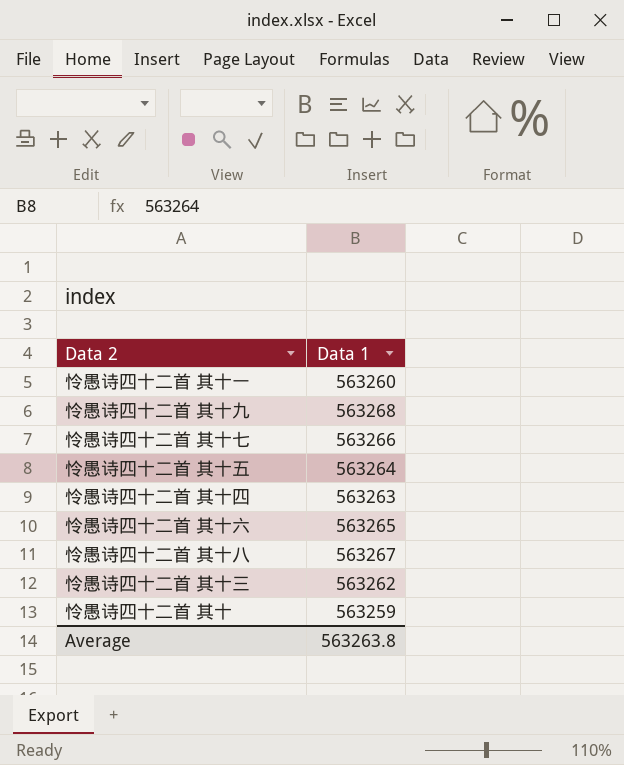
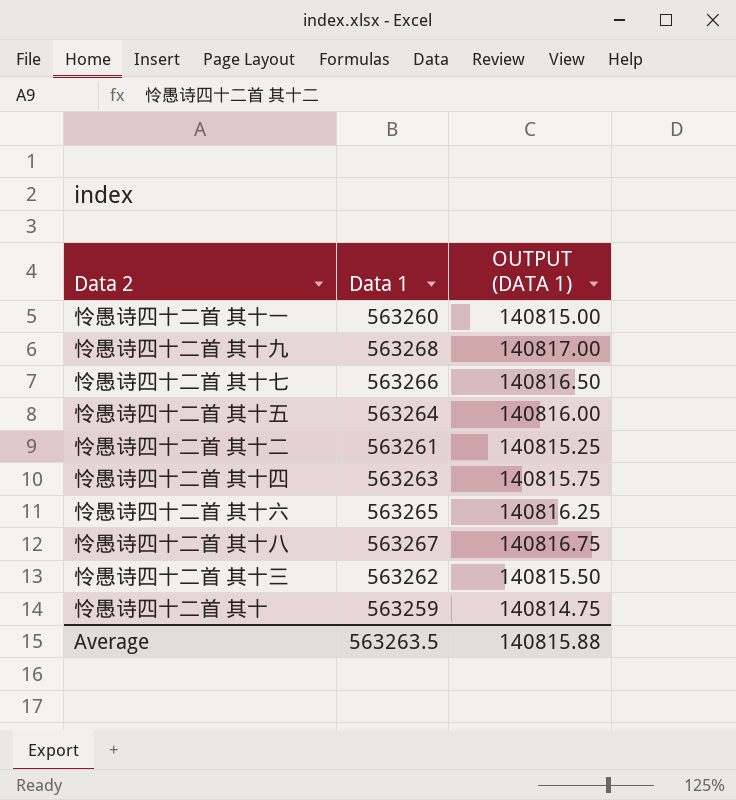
column OUTPUT (DATA 1) | formula: none -> [Data 1] * 0.25
row 怜愚诗四十二首 其十二: none -> 563261 | 140815.25
Average | Data 1: 563263.8 -> 563263.5

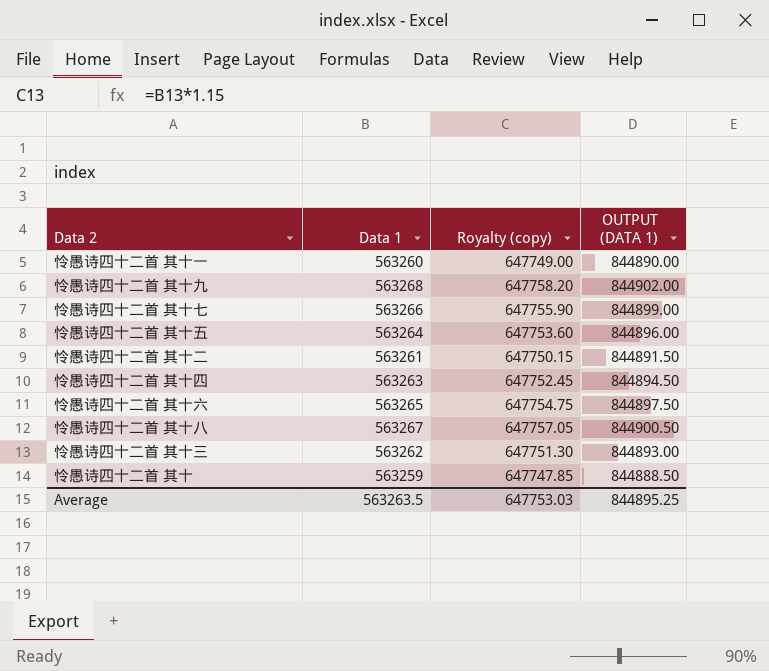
column Royalty (copy) | formula: none -> [Data 1] * 1.15
column OUTPUT (DATA 1) | formula: [Data 1] * 0.25 -> [Data 1] * 1.5
Average | OUTPUT (DATA 1): 140815.88 -> 844895.25

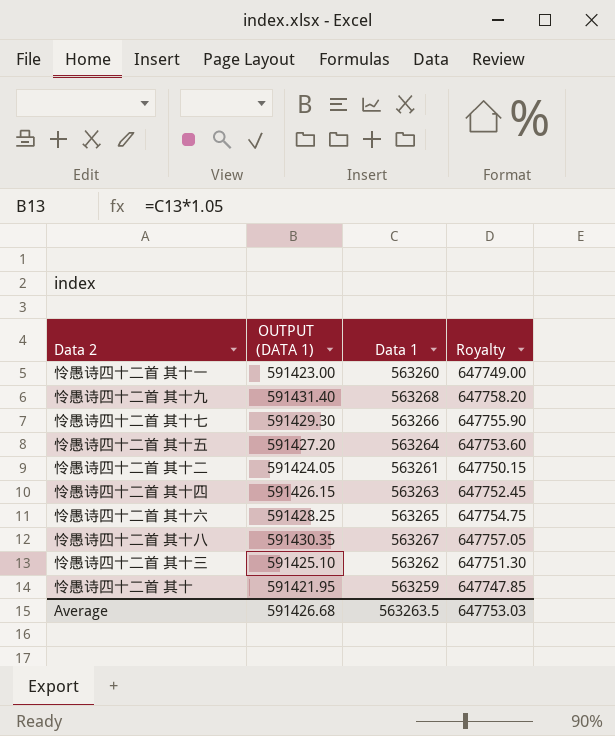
column OUTPUT (DATA 1) | formula: [Data 1] * 1.5 -> [Data 1] * 1.05
column OUTPUT (DATA 1) | position: 4 -> 2
column name: Royalty (copy) -> Royalty
Average | OUTPUT (DATA 1): 844895.25 -> 591426.68

